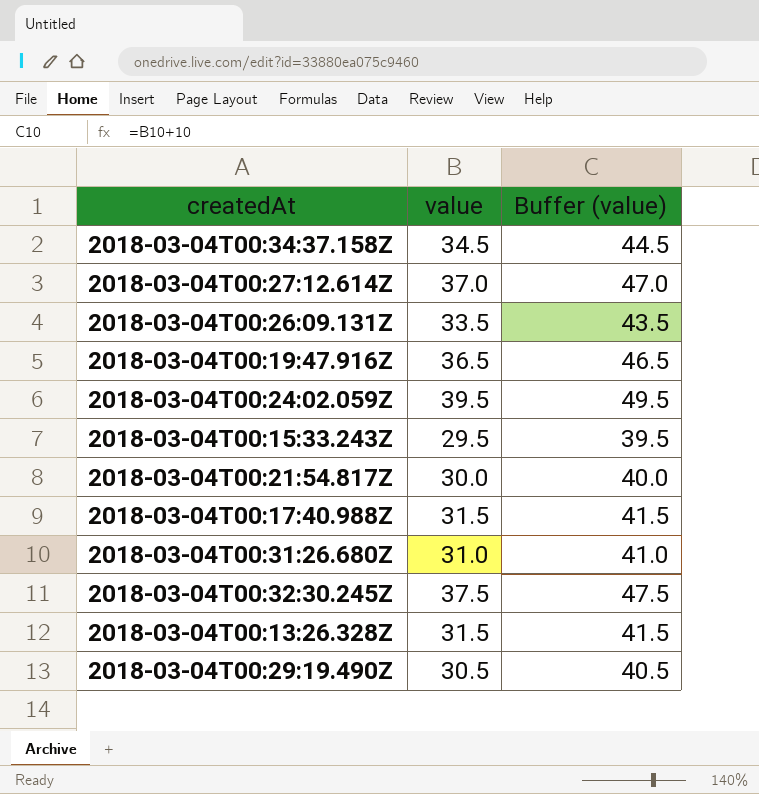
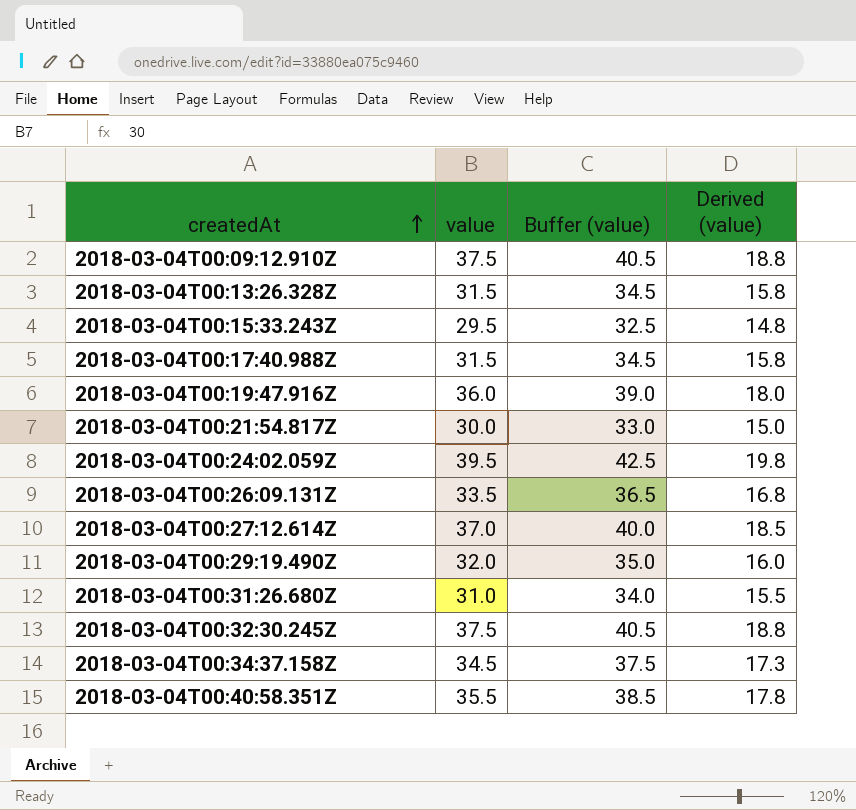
row order: none -> createdAt ascending
column Buffer (value) | formula: [value] + 10 -> [value] + 3
column Derived (value) | formula: none -> [value] * 0.5
row 2018-03-04T00:09:12.910Z: none -> 37.5 | 40.5 | 18.8
2018-03-04T00:19:47.916Z | value: 36.5 -> 36.0
2018-03-04T00:29:19.490Z | value: 30.5 -> 32.0
row 2018-03-04T00:40:58.351Z: none -> 35.5 | 38.5 | 17.8

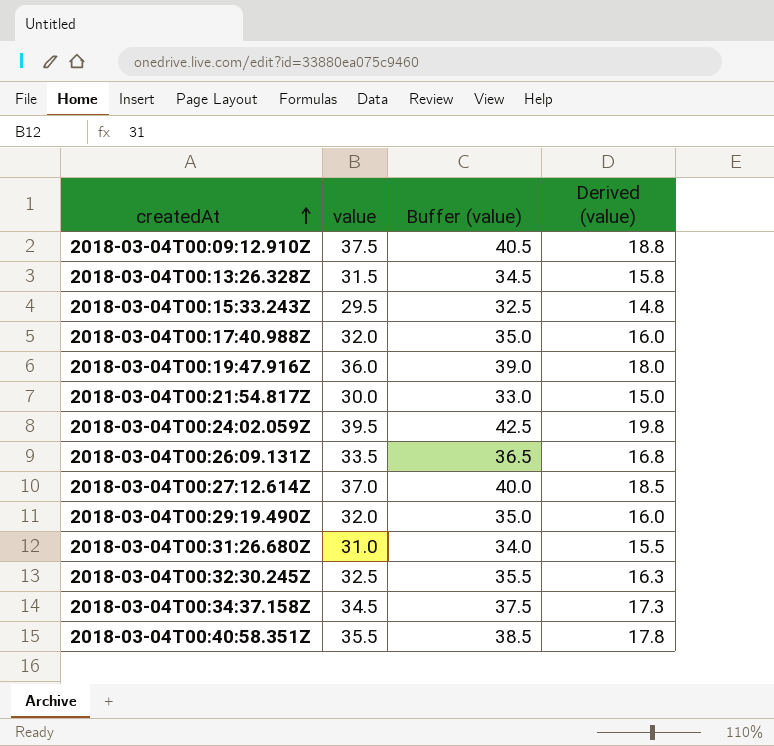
2018-03-04T00:17:40.988Z | value: 31.5 -> 32.0
2018-03-04T00:17:40.988Z | Buffer (value): 34.5 -> 35.0
2018-03-04T00:17:40.988Z | Derived (value): 15.8 -> 16.0
2018-03-04T00:32:30.245Z | value: 37.5 -> 32.5
2018-03-04T00:32:30.245Z | Buffer (value): 40.5 -> 35.5
2018-03-04T00:32:30.245Z | Derived (value): 18.8 -> 16.3

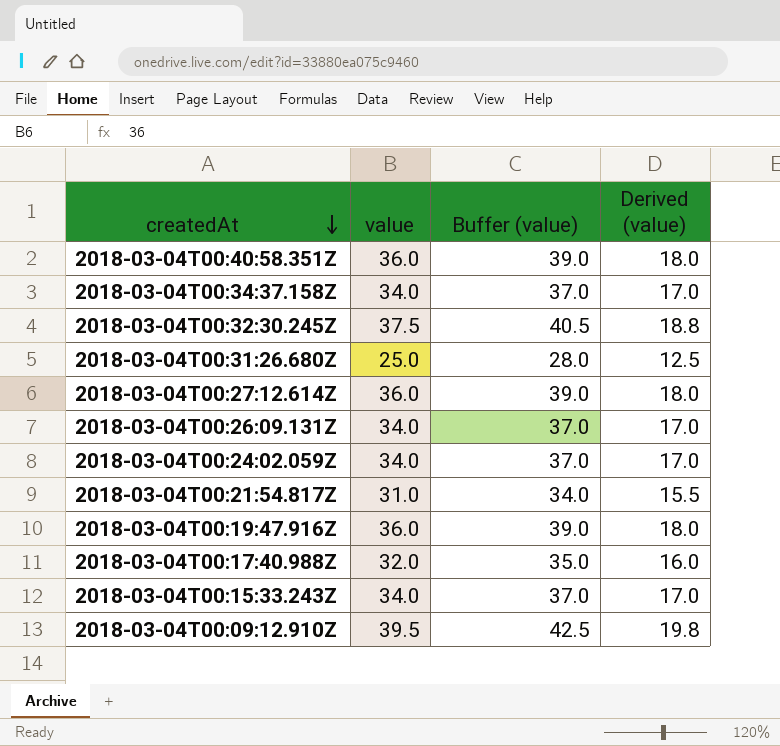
row order: createdAt ascending -> createdAt descending
row 2018-03-04T00:13:26.328Z: 31.5 | 34.5 | 15.8 -> none
row 2018-03-04T00:29:19.490Z: 32.0 | 35.0 | 16.0 -> none
2018-03-04T00:40:58.351Z | value: 35.5 -> 36.0
2018-03-04T00:40:58.351Z | Buffer (value): 38.5 -> 39.0
2018-03-04T00:40:58.351Z | Derived (value): 17.8 -> 18.0
2018-03-04T00:34:37.158Z | value: 34.5 -> 34.0
2018-03-04T00:34:37.158Z | Buffer (value): 37.5 -> 37.0
2018-03-04T00:34:37.158Z | Derived (value): 17.3 -> 17.0
2018-03-04T00:32:30.245Z | value: 32.5 -> 37.5
2018-03-04T00:32:30.245Z | Buffer (value): 35.5 -> 40.5
2018-03-04T00:32:30.245Z | Derived (value): 16.3 -> 18.8
2018-03-04T00:31:26.680Z | value: 31.0 -> 25.0
2018-03-04T00:31:26.680Z | Buffer (value): 34.0 -> 28.0
2018-03-04T00:31:26.680Z | Derived (value): 15.5 -> 12.5
2018-03-04T00:27:12.614Z | value: 37.0 -> 36.0
2018-03-04T00:27:12.614Z | Buffer (value): 40.0 -> 39.0
2018-03-04T00:27:12.614Z | Derived (value): 18.5 -> 18.0
2018-03-04T00:26:09.131Z | value: 33.5 -> 34.0
2018-03-04T00:26:09.131Z | Buffer (value): 36.5 -> 37.0
2018-03-04T00:26:09.131Z | Derived (value): 16.8 -> 17.0
2018-03-04T00:24:02.059Z | value: 39.5 -> 34.0
2018-03-04T00:24:02.059Z | Buffer (value): 42.5 -> 37.0
2018-03-04T00:24:02.059Z | Derived (value): 19.8 -> 17.0
2018-03-04T00:21:54.817Z | value: 30.0 -> 31.0
2018-03-04T00:21:54.817Z | Buffer (value): 33.0 -> 34.0
2018-03-04T00:21:54.817Z | Derived (value): 15.0 -> 15.5
2018-03-04T00:15:33.243Z | value: 29.5 -> 34.0
2018-03-04T00:15:33.243Z | Buffer (value): 32.5 -> 37.0
2018-03-04T00:15:33.243Z | Derived (value): 14.8 -> 17.0
2018-03-04T00:09:12.910Z | value: 37.5 -> 39.5
2018-03-04T00:09:12.910Z | Buffer (value): 40.5 -> 42.5
2018-03-04T00:09:12.910Z | Derived (value): 18.8 -> 19.8

